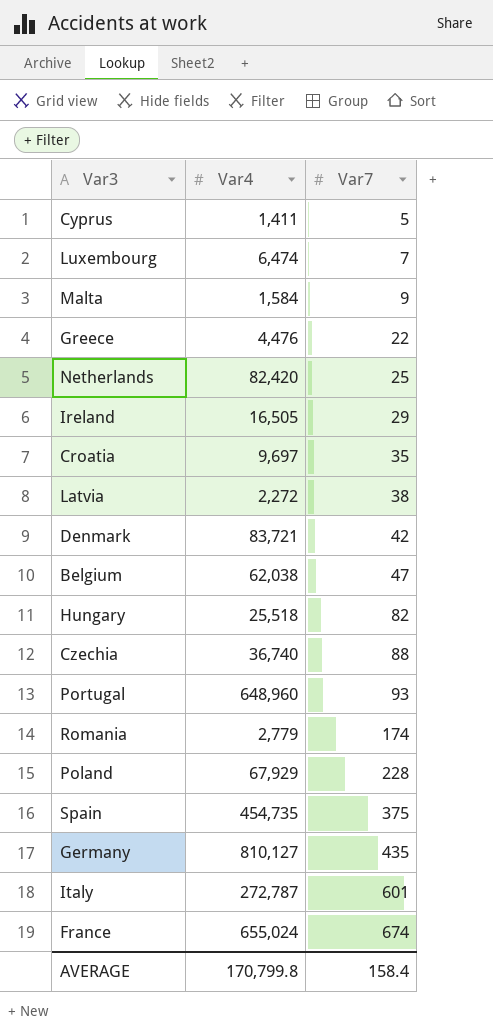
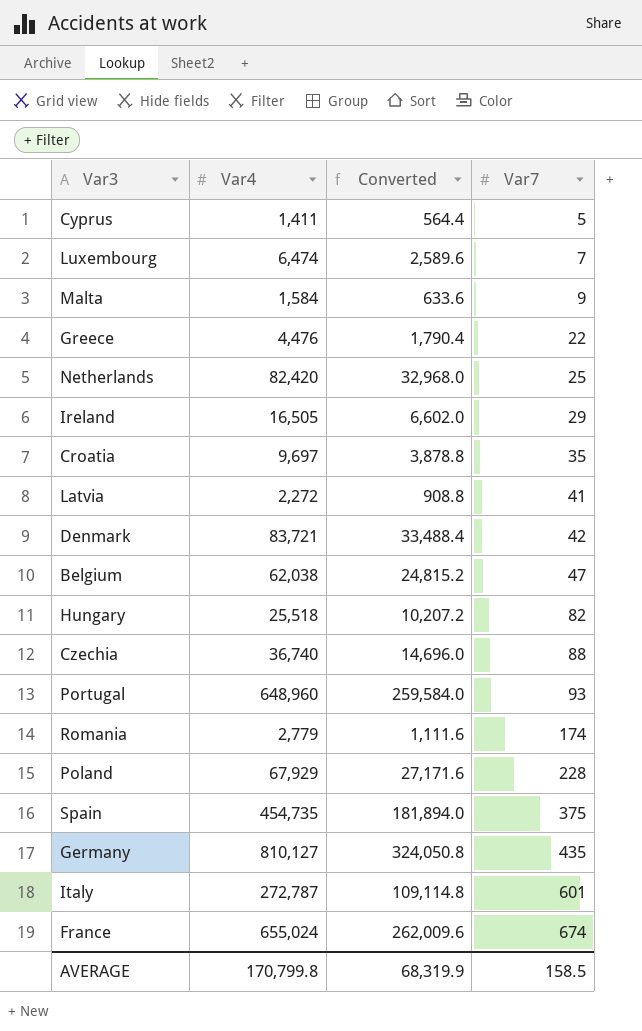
column Converted | formula: none -> [Var4] * 0.4
Latvia | Var7: 38 -> 41
AVERAGE | Var7: 158.4 -> 158.5

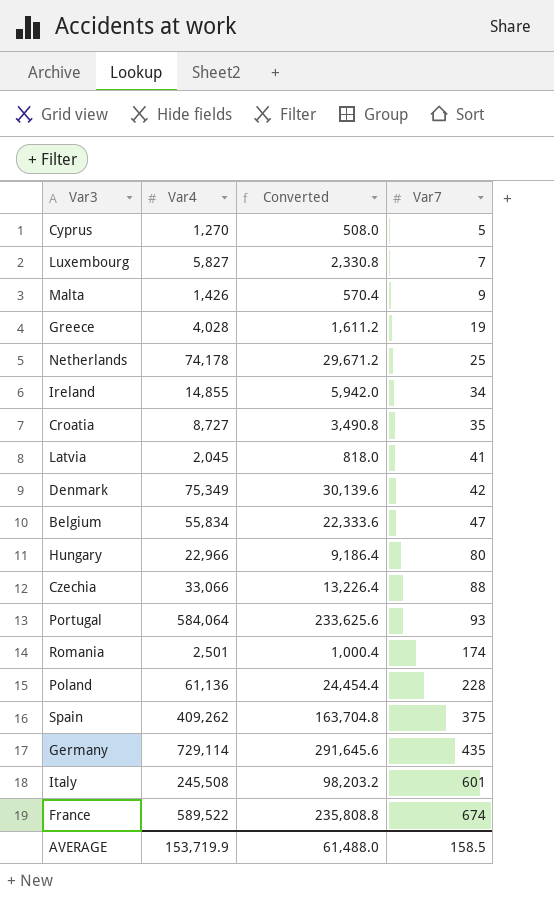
Cyprus | Var4: 1,411 -> 1,270
Cyprus | Converted: 564.4 -> 508.0
Luxembourg | Var4: 6,474 -> 5,827
Luxembourg | Converted: 2,589.6 -> 2,330.8
Malta | Var4: 1,584 -> 1,426
Malta | Converted: 633.6 -> 570.4
Greece | Var4: 4,476 -> 4,028
Greece | Converted: 1,790.4 -> 1,611.2
Greece | Var7: 22 -> 19
Netherlands | Var4: 82,420 -> 74,178
Netherlands | Converted: 32,968.0 -> 29,671.2
Ireland | Var4: 16,505 -> 14,855
Ireland | Converted: 6,602.0 -> 5,942.0
Ireland | Var7: 29 -> 34
Croatia | Var4: 9,697 -> 8,727
Croatia | Converted: 3,878.8 -> 3,490.8
Latvia | Var4: 2,272 -> 2,045
Latvia | Converted: 908.8 -> 818.0
Denmark | Var4: 83,721 -> 75,349
Denmark | Converted: 33,488.4 -> 30,139.6
Belgium | Var4: 62,038 -> 55,834
Belgium | Converted: 24,815.2 -> 22,333.6
Hungary | Var4: 25,518 -> 22,966
Hungary | Converted: 10,207.2 -> 9,186.4
Hungary | Var7: 82 -> 80
Czechia | Var4: 36,740 -> 33,066
Czechia | Converted: 14,696.0 -> 13,226.4
Portugal | Var4: 648,960 -> 584,064
Portugal | Converted: 259,584.0 -> 233,625.6
Romania | Var4: 2,779 -> 2,501
Romania | Converted: 1,111.6 -> 1,000.4
Poland | Var4: 67,929 -> 61,136
Poland | Converted: 27,171.6 -> 24,454.4
Spain | Var4: 454,735 -> 409,262
Spain | Converted: 181,894.0 -> 163,704.8
Germany | Var4: 810,127 -> 729,114
Germany | Converted: 324,050.8 -> 291,645.6
Italy | Var4: 272,787 -> 245,508
Italy | Converted: 109,114.8 -> 98,203.2
France | Var4: 655,024 -> 589,522
France | Converted: 262,009.6 -> 235,808.8
AVERAGE | Var4: 170,799.8 -> 153,719.9
AVERAGE | Converted: 68,319.9 -> 61,488.0

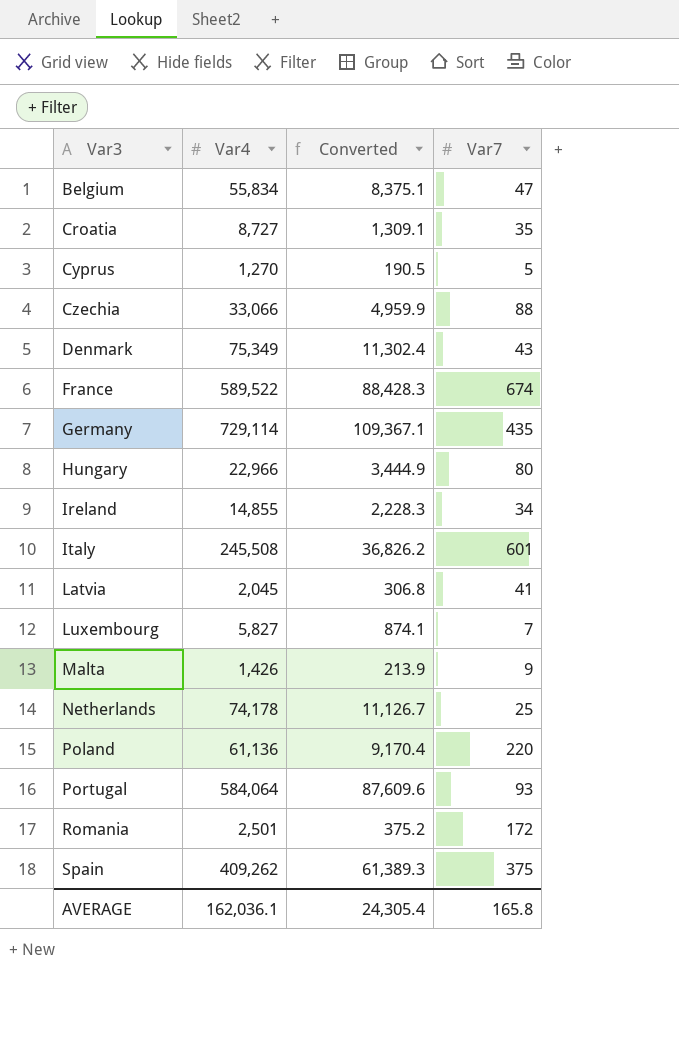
row order: Var7 ascending -> Var3 ascending
column Converted | formula: [Var4] * 0.4 -> [Var4] * 0.15
row Greece: 4,028 | 1,611.2 | 19 -> none
Denmark | Var7: 42 -> 43
Poland | Var7: 228 -> 220
Romania | Var7: 174 -> 172
AVERAGE | Var4: 153,719.9 -> 162,036.1
AVERAGE | Converted: 61,488.0 -> 24,305.4
AVERAGE | Var7: 158.5 -> 165.8

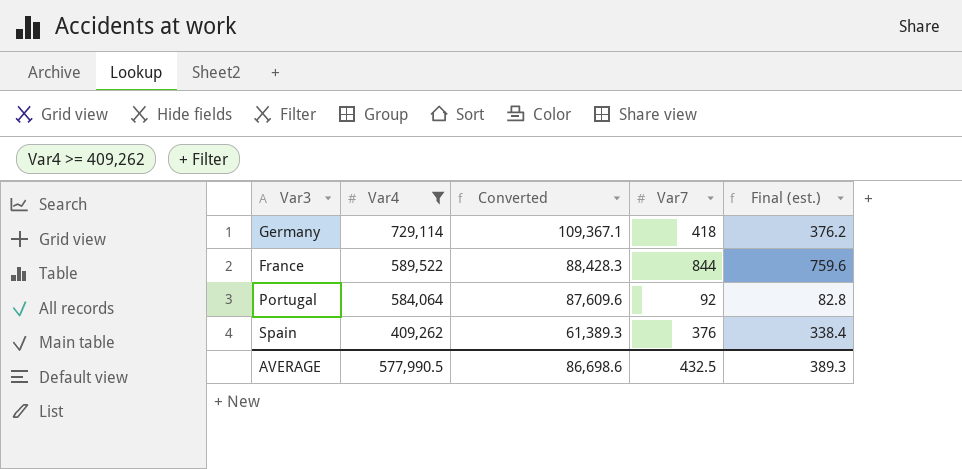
filter: none -> Var4 >= 409,262
row order: Var3 ascending -> Var4 descending
column Final (est.) | formula: none -> [Var7] * 0.9
Germany | Var7: 435 -> 418
France | Var7: 674 -> 844
Portugal | Var7: 93 -> 92
Spain | Var7: 375 -> 376
AVERAGE | Var4: 162,036.1 -> 577,990.5
AVERAGE | Converted: 24,305.4 -> 86,698.6
AVERAGE | Var7: 165.8 -> 432.5

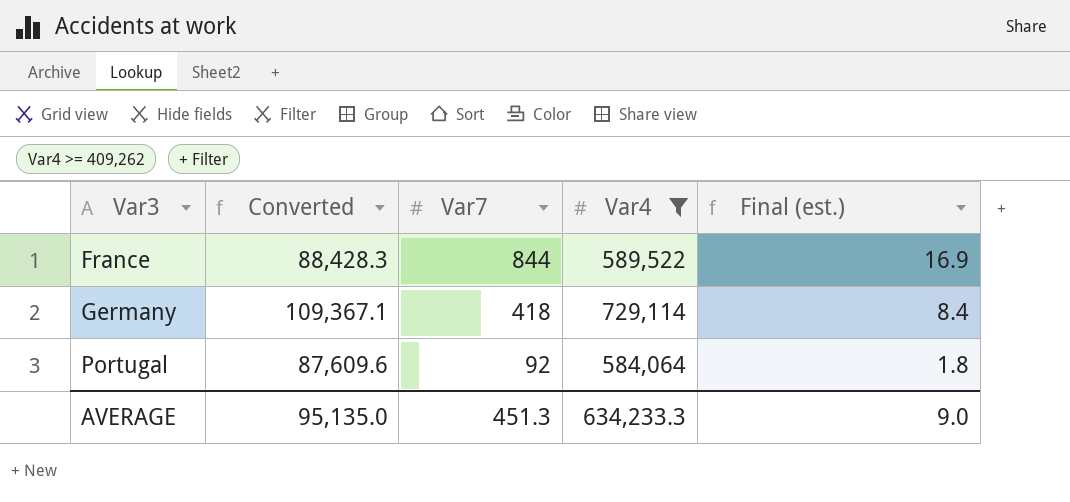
row order: Var4 descending -> Var3 ascending
column Var4 | position: 2 -> 4
column Final (est.) | formula: [Var7] * 0.9 -> [Var7] * 0.02
row Spain: 409,262 | 61,389.3 | 376 | 338.4 -> none
AVERAGE | Converted: 86,698.6 -> 95,135.0
AVERAGE | Var7: 432.5 -> 451.3
AVERAGE | Var4: 577,990.5 -> 634,233.3
AVERAGE | Final (est.): 389.3 -> 9.0

